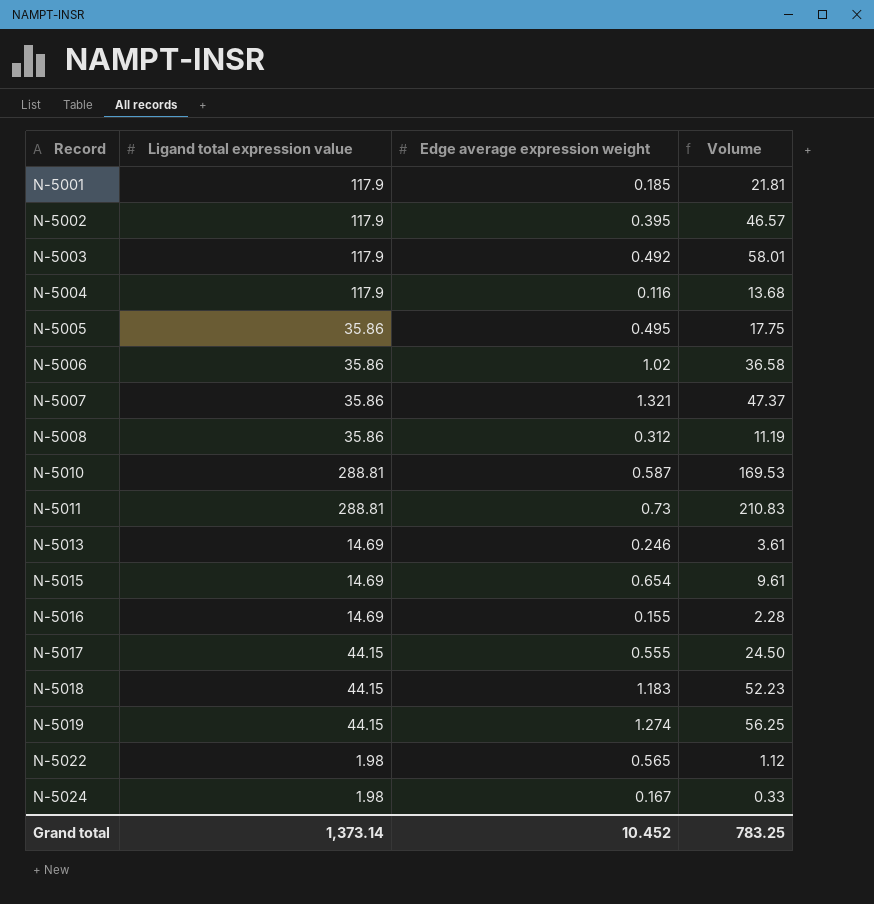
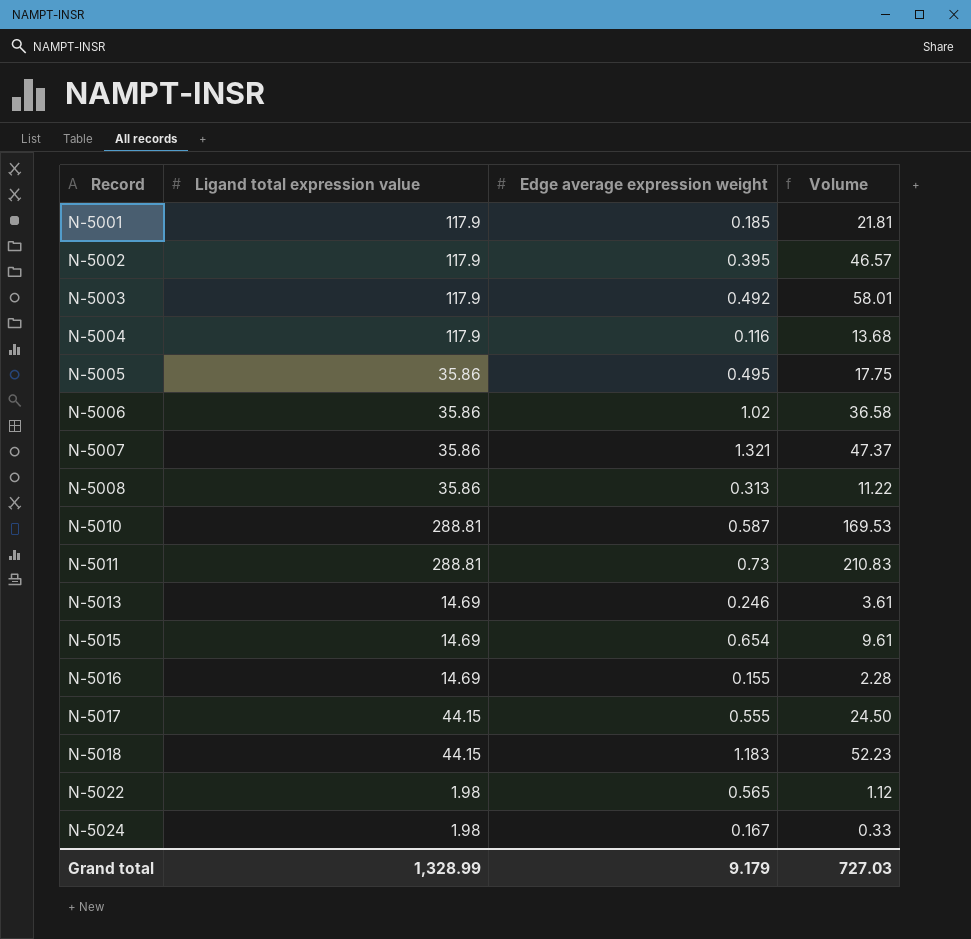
row N-5019: 44.15 | 1.274 | 56.25 -> none
N-5008 | Edge average expression weight: 0.312 -> 0.313
N-5008 | Volume: 11.19 -> 11.22
Grand total | Ligand total expression value: 1,373.14 -> 1,328.99
Grand total | Edge average expression weight: 10.452 -> 9.179
Grand total | Volume: 783.25 -> 727.03

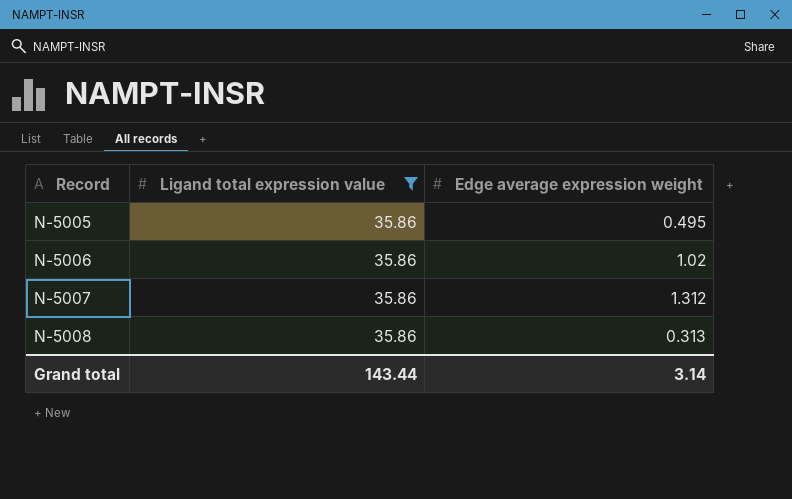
filter: none -> Ligand total expression value = 35.86
column Volume | formula: [Ligand total expression value] * [Edge average expression weight] -> none
N-5007 | Edge average expression weight: 1.321 -> 1.312
Grand total | Ligand total expression value: 1,328.99 -> 143.44
Grand total | Edge average expression weight: 9.179 -> 3.14

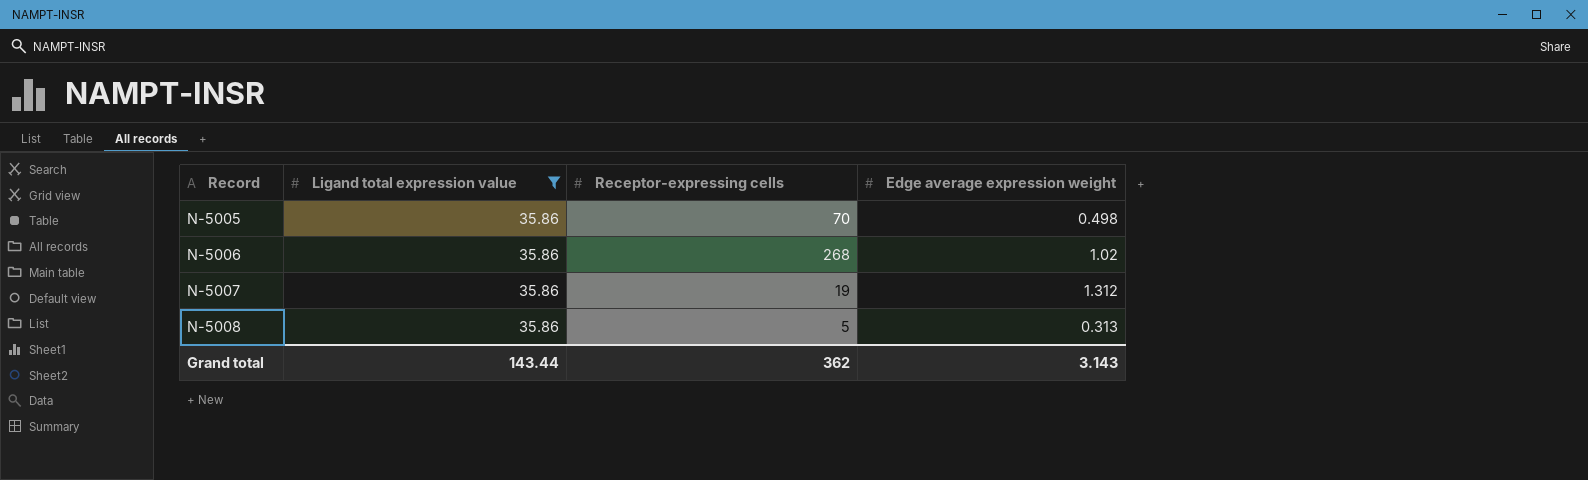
column Receptor-expressing cells | position: none -> 3
N-5005 | Edge average expression weight: 0.495 -> 0.498
Grand total | Edge average expression weight: 3.14 -> 3.143

